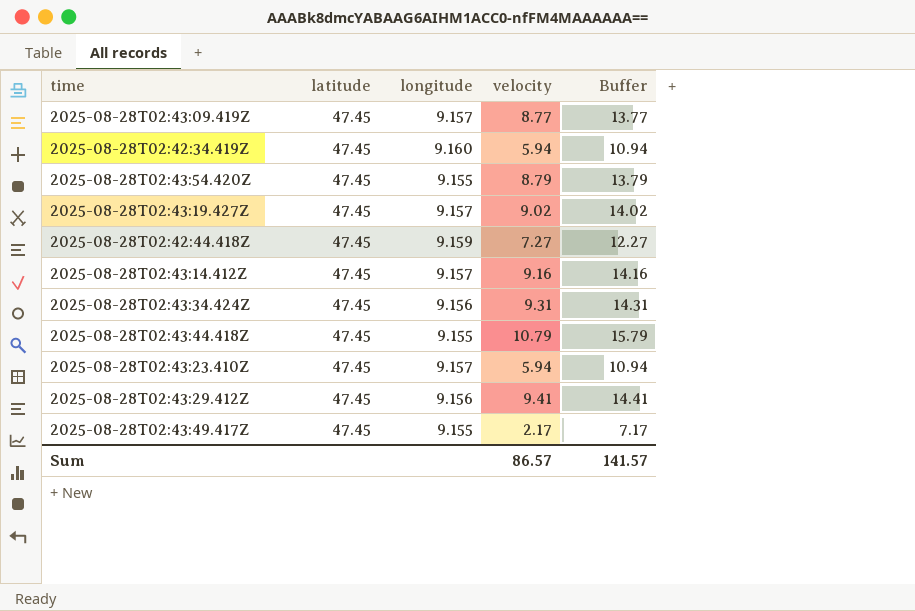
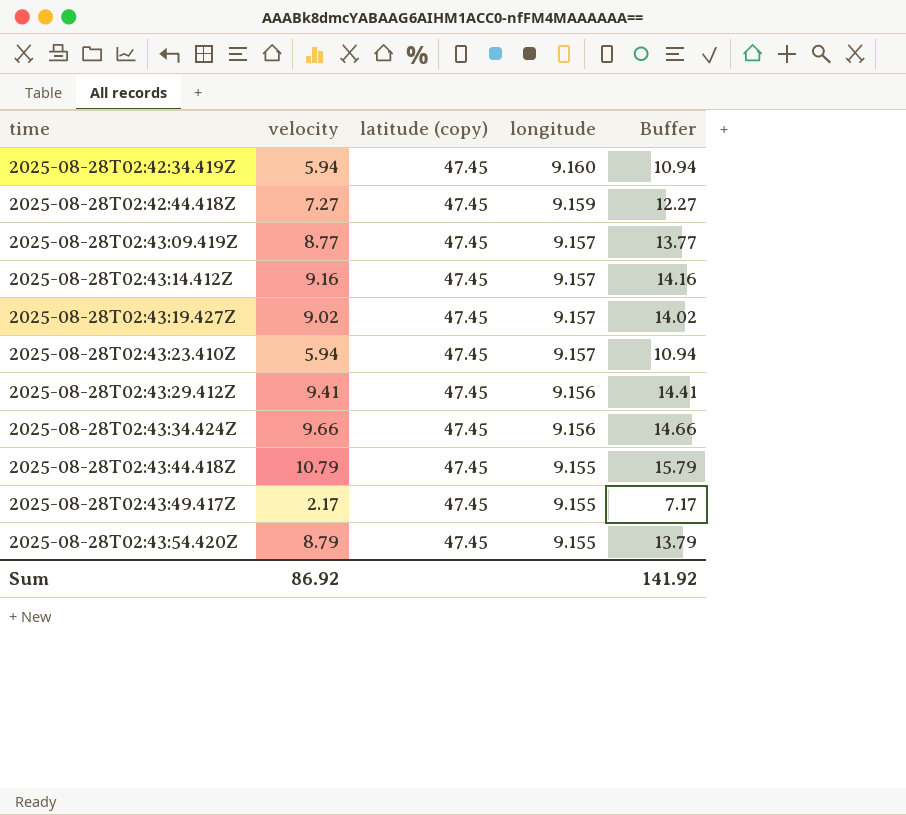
row order: none -> time ascending
column velocity | position: 4 -> 2
column name: latitude -> latitude (copy)
2025-08-28T02:43:34.424Z | velocity: 9.31 -> 9.66
2025-08-28T02:43:34.424Z | Buffer: 14.31 -> 14.66
Sum | velocity: 86.57 -> 86.92
Sum | Buffer: 141.57 -> 141.92

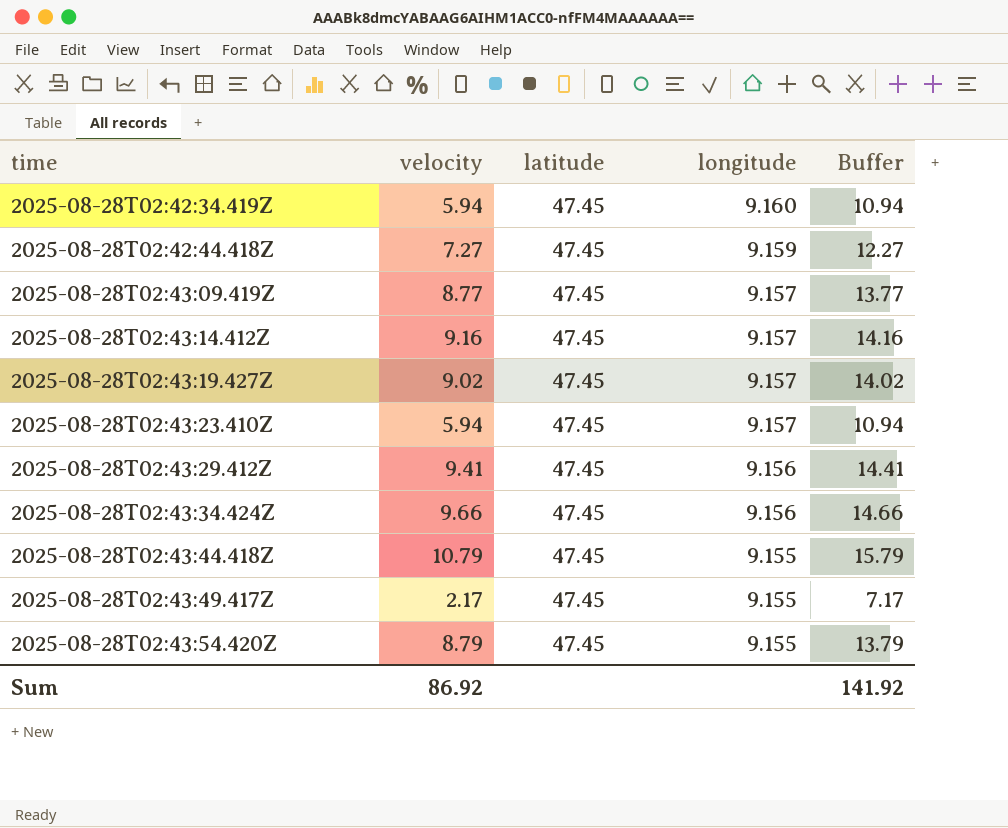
column name: latitude (copy) -> latitude

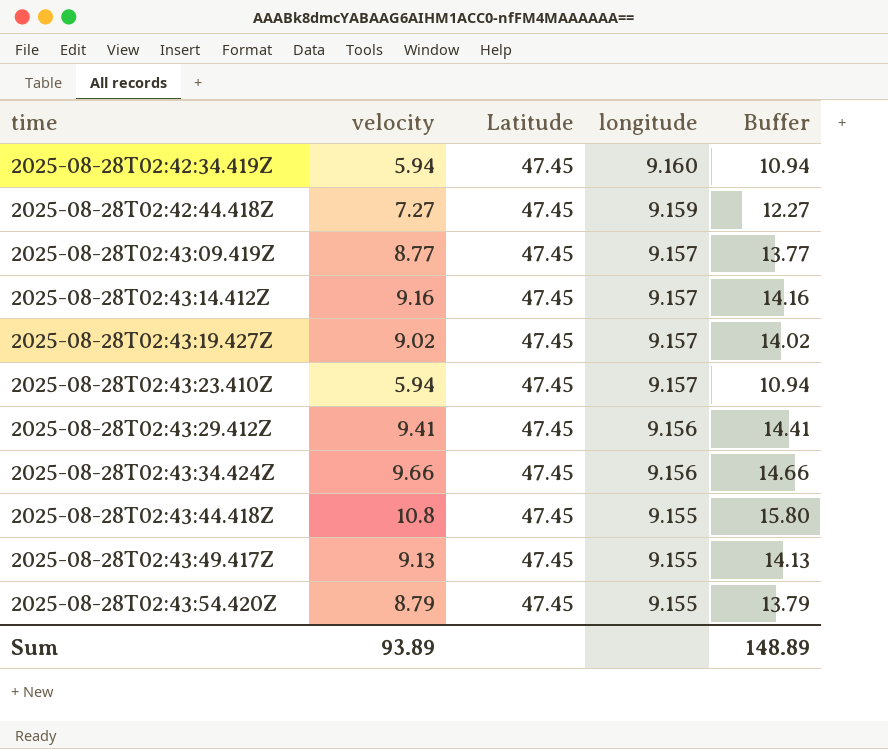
column name: latitude -> Latitude
2025-08-28T02:43:44.418Z | velocity: 10.79 -> 10.8
2025-08-28T02:43:44.418Z | Buffer: 15.79 -> 15.80
2025-08-28T02:43:49.417Z | velocity: 2.17 -> 9.13
2025-08-28T02:43:49.417Z | Buffer: 7.17 -> 14.13
Sum | velocity: 86.92 -> 93.89
Sum | Buffer: 141.92 -> 148.89

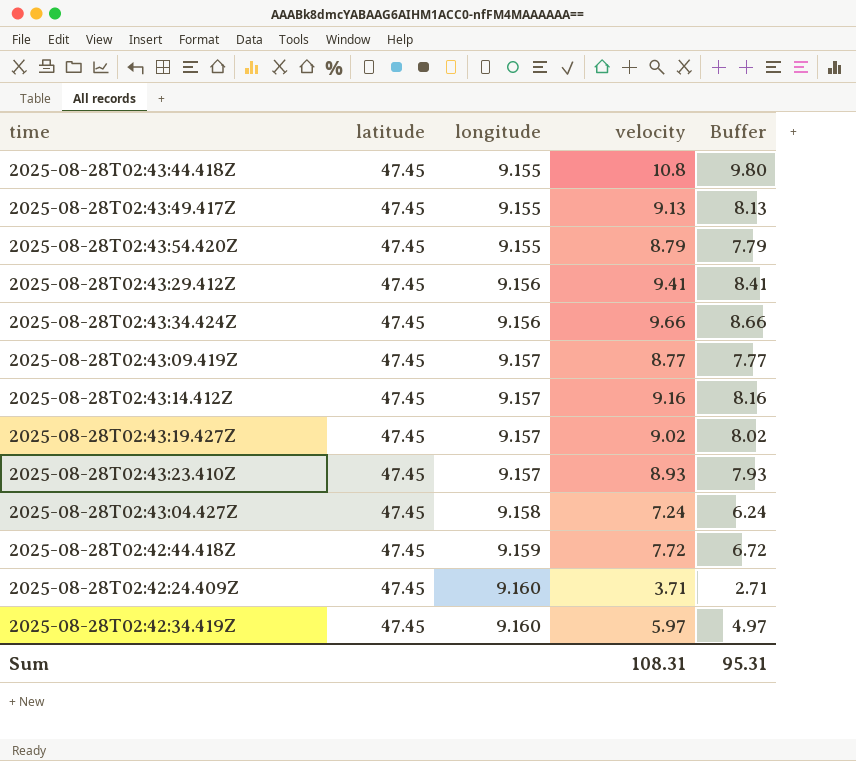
row order: time ascending -> longitude ascending
column name: Latitude -> latitude
column velocity | position: 2 -> 4
column Buffer | formula: [velocity] + 5 -> [velocity] - 1
2025-08-28T02:43:23.410Z | velocity: 5.94 -> 8.93
row 2025-08-28T02:43:04.427Z: none -> 47.45 | 9.158 | 7.24 | 6.24
2025-08-28T02:42:44.418Z | velocity: 7.27 -> 7.72
row 2025-08-28T02:42:24.409Z: none -> 47.45 | 9.160 | 3.71 | 2.71
2025-08-28T02:42:34.419Z | velocity: 5.94 -> 5.97
Sum | velocity: 93.89 -> 108.31
Sum | Buffer: 148.89 -> 95.31

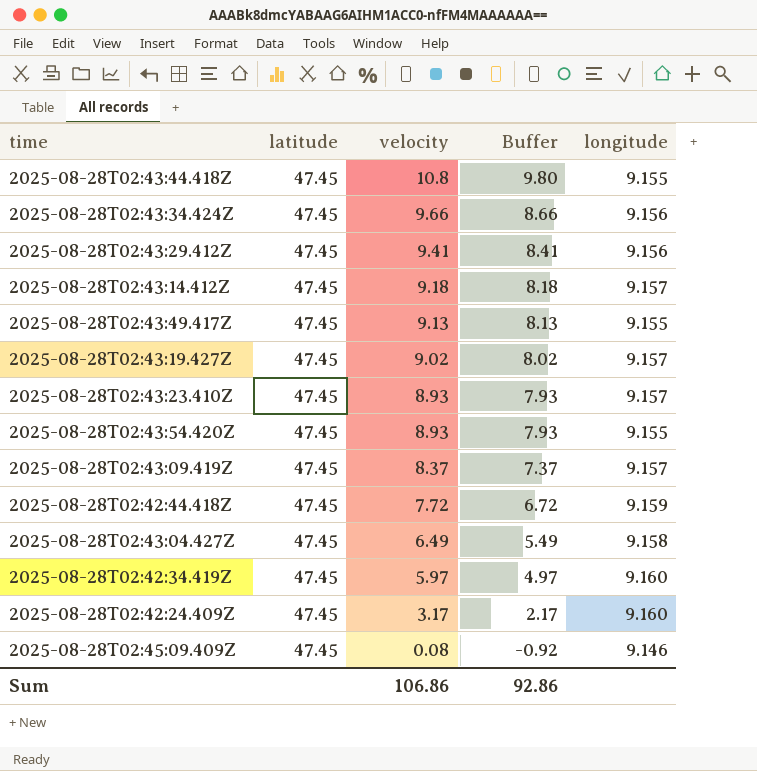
row order: longitude ascending -> velocity descending
column longitude | position: 3 -> 5
2025-08-28T02:43:14.412Z | velocity: 9.16 -> 9.18
2025-08-28T02:43:14.412Z | Buffer: 8.16 -> 8.18
2025-08-28T02:43:54.420Z | velocity: 8.79 -> 8.93
2025-08-28T02:43:54.420Z | Buffer: 7.79 -> 7.93
2025-08-28T02:43:09.419Z | velocity: 8.77 -> 8.37
2025-08-28T02:43:09.419Z | Buffer: 7.77 -> 7.37
2025-08-28T02:43:04.427Z | velocity: 7.24 -> 6.49
2025-08-28T02:43:04.427Z | Buffer: 6.24 -> 5.49
2025-08-28T02:42:24.409Z | velocity: 3.71 -> 3.17
2025-08-28T02:42:24.409Z | Buffer: 2.71 -> 2.17
row 2025-08-28T02:45:09.409Z: none -> 47.45 | 0.08 | -0.92 | 9.146
Sum | velocity: 108.31 -> 106.86
Sum | Buffer: 95.31 -> 92.86

